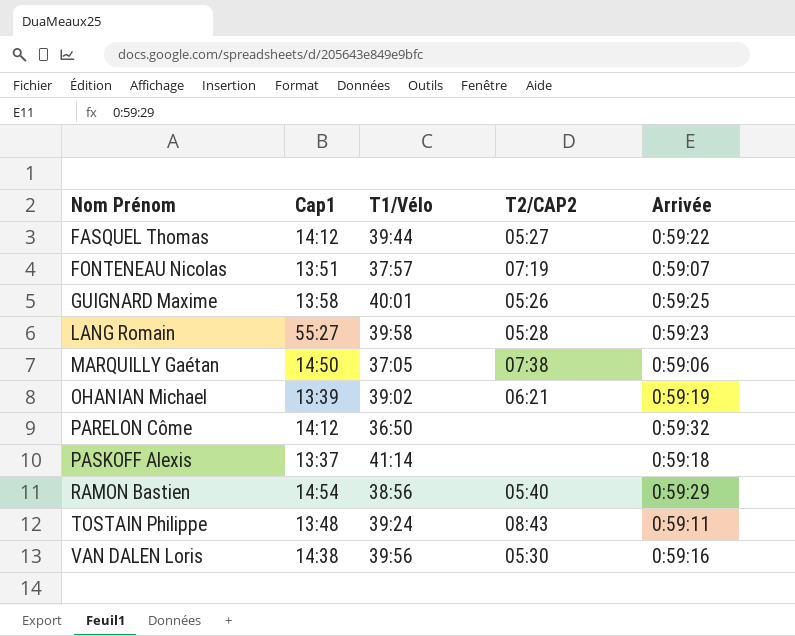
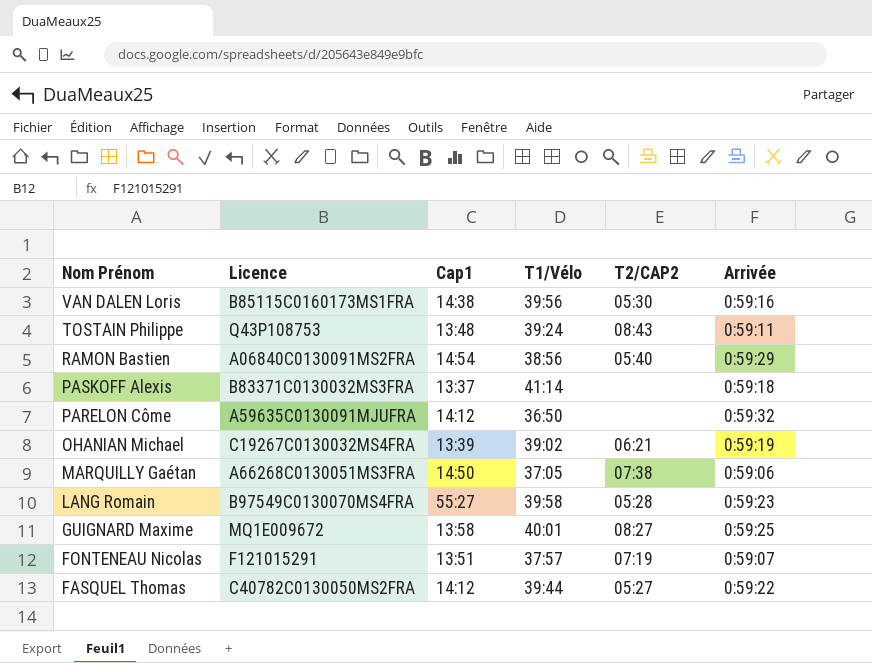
row order: Nom Prénom ascending -> Nom Prénom descending
column Licence | position: none -> 2
GUIGNARD Maxime | T2/CAP2: 05:26 -> 08:27

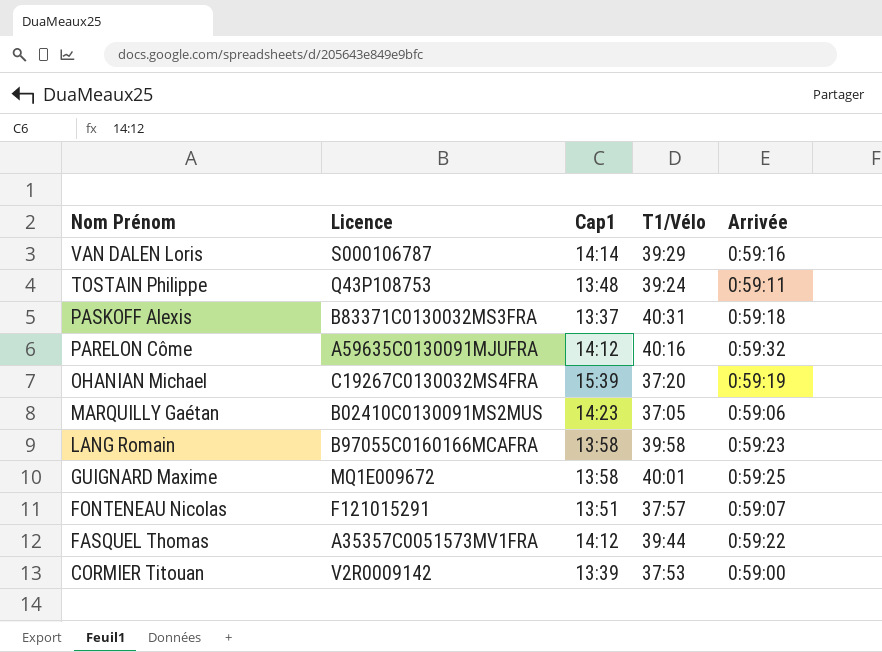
column T2/CAP2 | position: 5 -> none
row RAMON Bastien: A06840C0130091MS2FRA | 14:54 | 38:56 | 05:40 | 0:59:29 -> none
VAN DALEN Loris | Licence: B85115C0160173MS1FRA -> S000106787
VAN DALEN Loris | Cap1: 14:38 -> 14:14
VAN DALEN Loris | T1/Vélo: 39:56 -> 39:29
PASKOFF Alexis | T1/Vélo: 41:14 -> 40:31
PARELON Côme | T1/Vélo: 36:50 -> 40:16
OHANIAN Michael | Cap1: 13:39 -> 15:39
OHANIAN Michael | T1/Vélo: 39:02 -> 37:20
MARQUILLY Gaétan | Licence: A66268C0130051MS3FRA -> B02410C0130091MS2MUS
MARQUILLY Gaétan | Cap1: 14:50 -> 14:23
LANG Romain | Licence: B97549C0130070MS4FRA -> B97055C0160166MCAFRA
LANG Romain | Cap1: 55:27 -> 13:58
FASQUEL Thomas | Licence: C40782C0130050MS2FRA -> A35357C0051573MV1FRA
row CORMIER Titouan: none -> V2R0009142 | 13:39 | 37:53 | 0:59:00

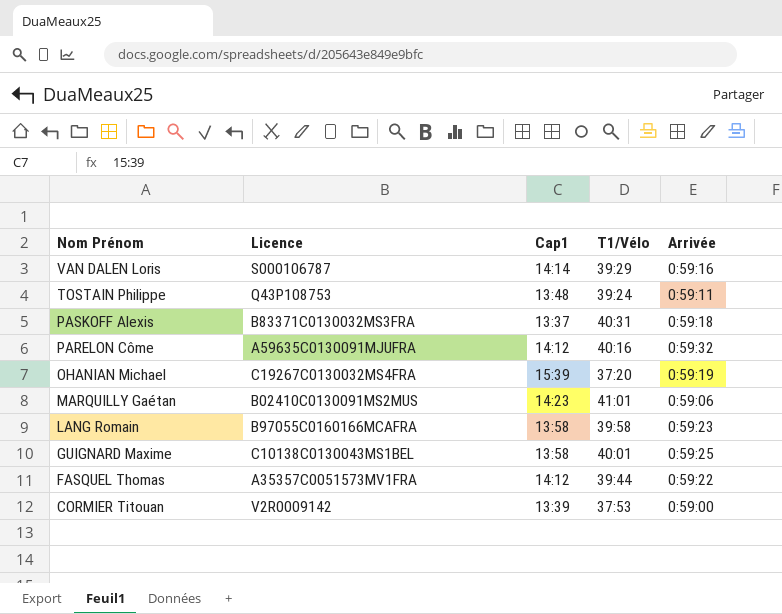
row FONTENEAU Nicolas: F121015291 | 13:51 | 37:57 | 0:59:07 -> none
MARQUILLY Gaétan | T1/Vélo: 37:05 -> 41:01
GUIGNARD Maxime | Licence: MQ1E009672 -> C10138C0130043MS1BEL

